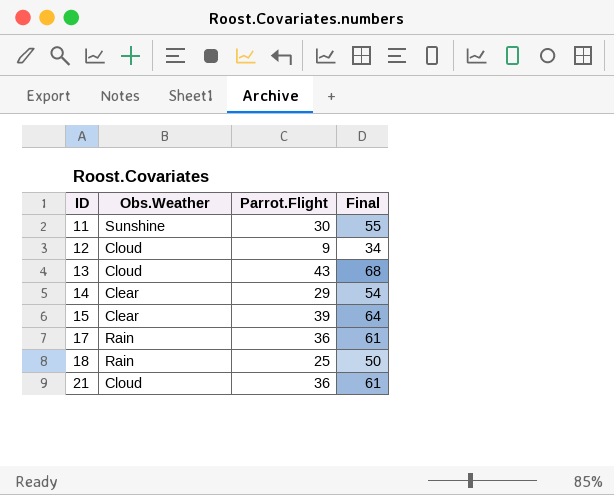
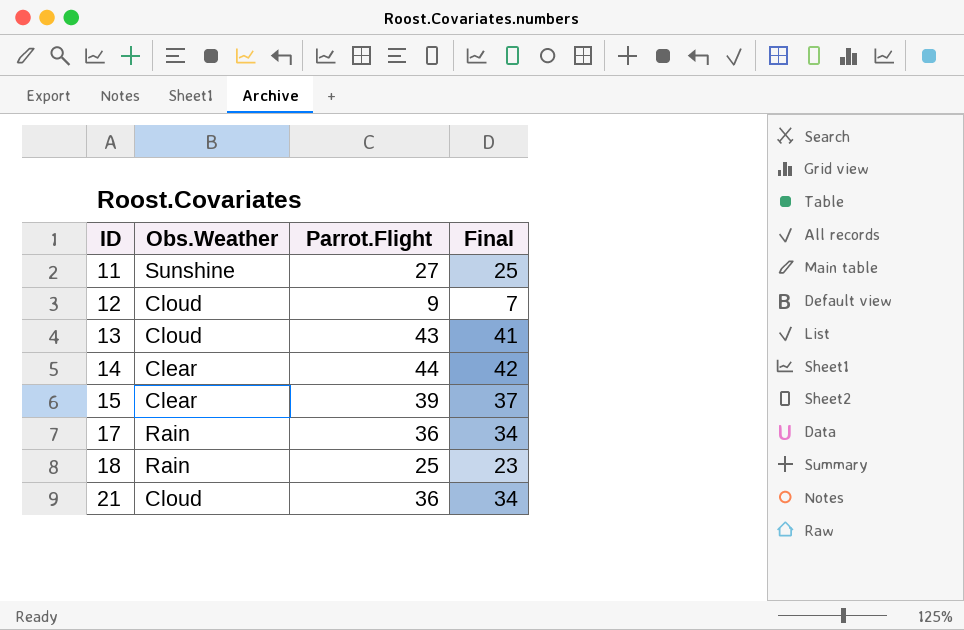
column Final | formula: [Parrot.Flight] + 25 -> [Parrot.Flight] - 2
11 | Parrot.Flight: 30 -> 27
14 | Parrot.Flight: 29 -> 44

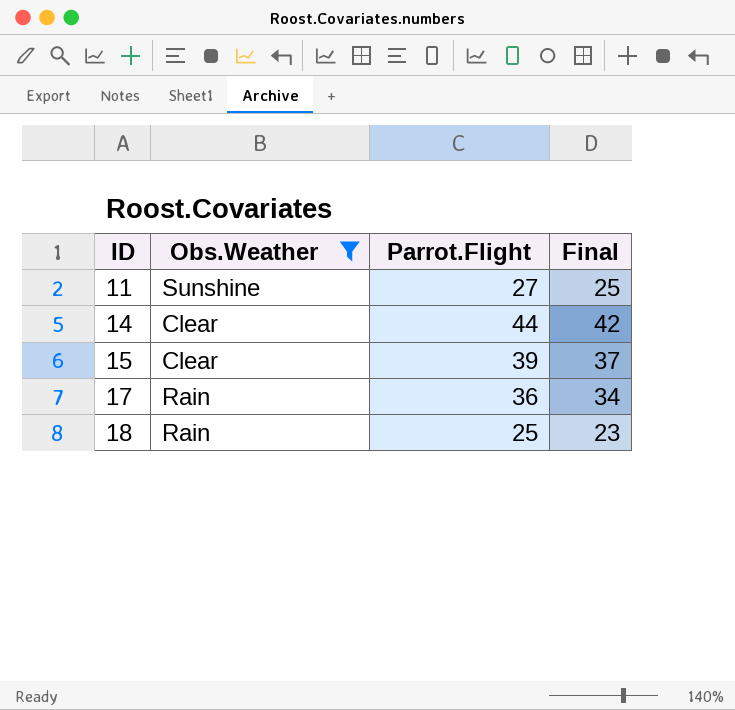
filter: none -> Obs.Weather != Cloud

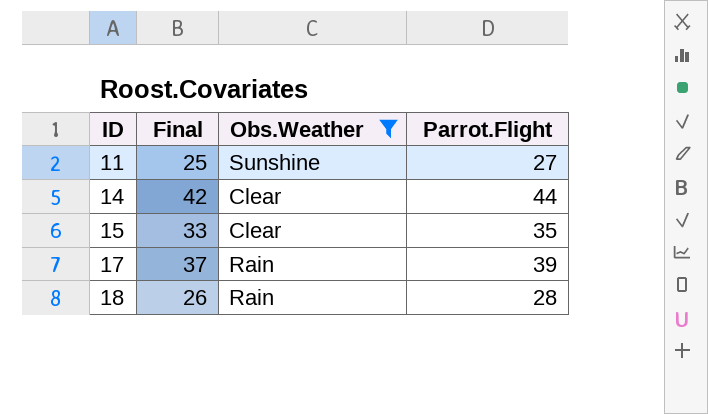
column Final | position: 4 -> 2
15 | Final: 37 -> 33
15 | Parrot.Flight: 39 -> 35
17 | Final: 34 -> 37
17 | Parrot.Flight: 36 -> 39
18 | Final: 23 -> 26
18 | Parrot.Flight: 25 -> 28

